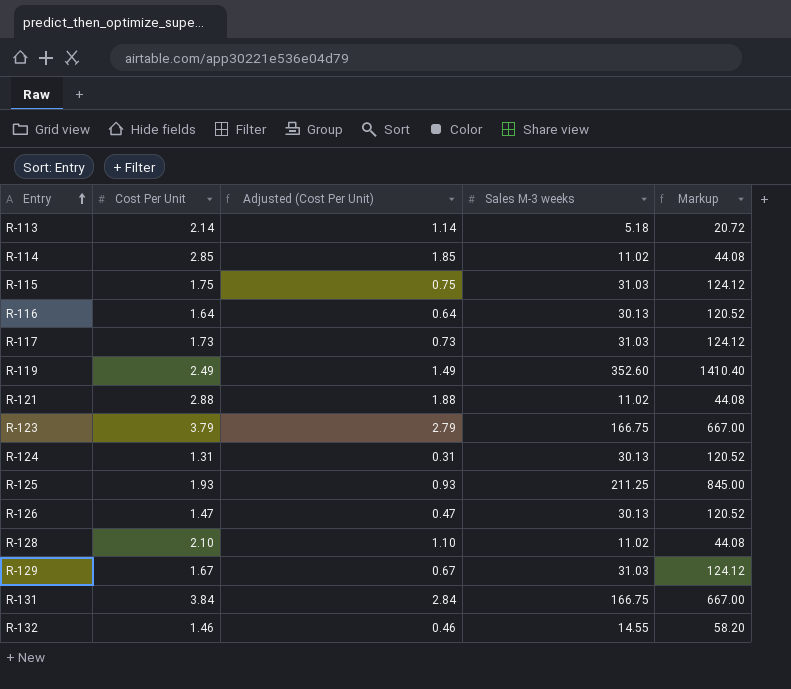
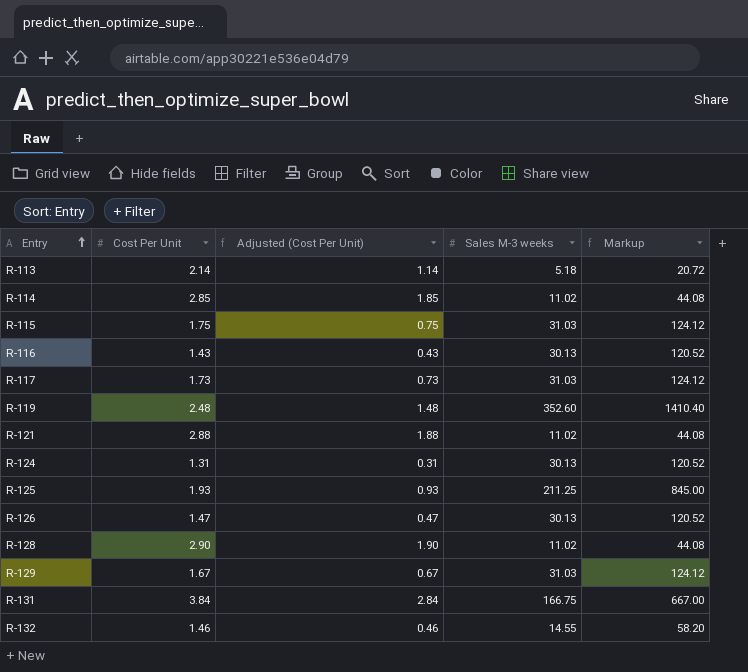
row R-123: 3.79 | 2.79 | 166.75 | 667.00 -> none
R-116 | Cost Per Unit: 1.64 -> 1.43
R-116 | Adjusted (Cost Per Unit): 0.64 -> 0.43
R-119 | Cost Per Unit: 2.49 -> 2.48
R-119 | Adjusted (Cost Per Unit): 1.49 -> 1.48
R-128 | Cost Per Unit: 2.10 -> 2.90
R-128 | Adjusted (Cost Per Unit): 1.10 -> 1.90

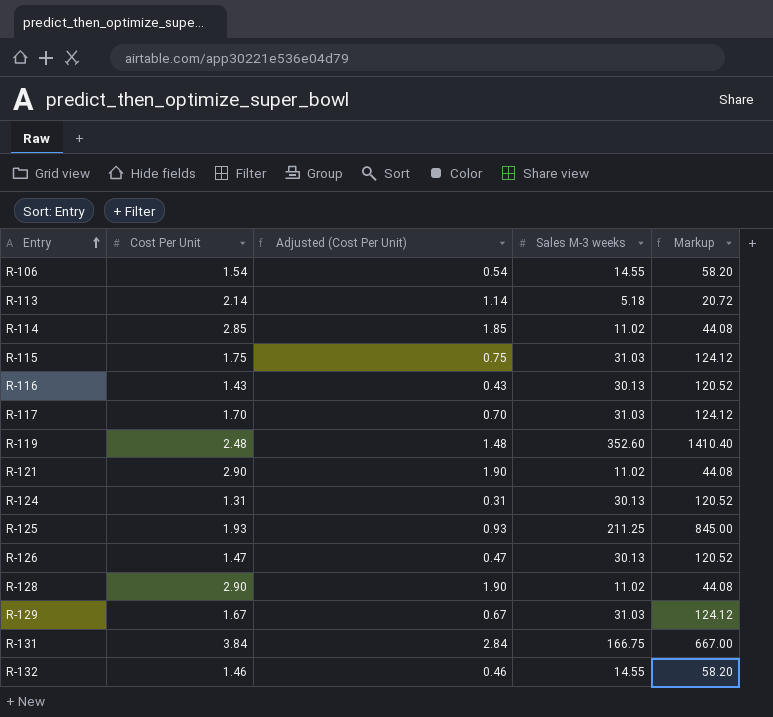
row R-106: none -> 1.54 | 0.54 | 14.55 | 58.20
R-117 | Cost Per Unit: 1.73 -> 1.70
R-117 | Adjusted (Cost Per Unit): 0.73 -> 0.70
R-121 | Cost Per Unit: 2.88 -> 2.90
R-121 | Adjusted (Cost Per Unit): 1.88 -> 1.90

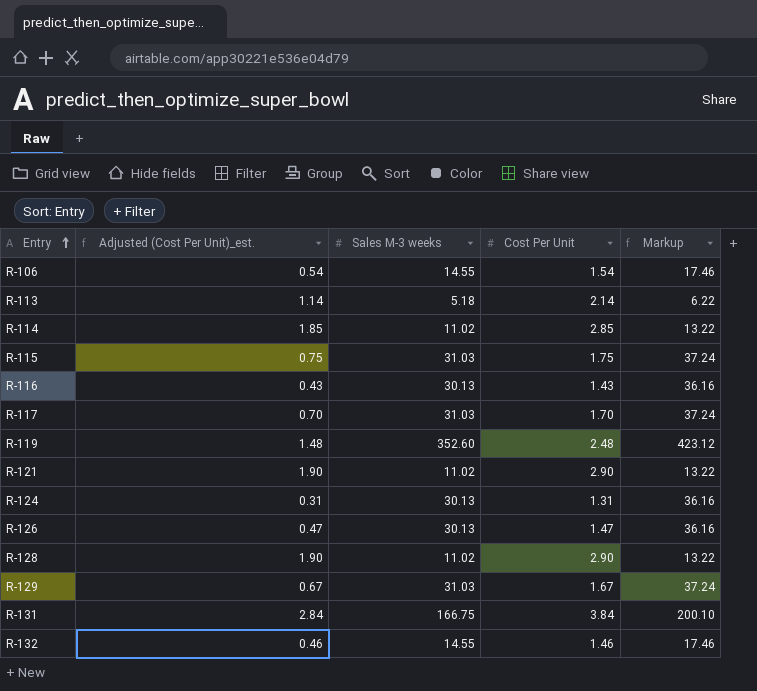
column name: Adjusted (Cost Per Unit) -> Adjusted (Cost Per Unit)_est.
column Cost Per Unit | position: 2 -> 4
column Markup | formula: [Sales M-3 weeks] * 4 -> [Sales M-3 weeks] * 1.2
row R-125: 1.93 | 0.93 | 211.25 | 845.00 -> none

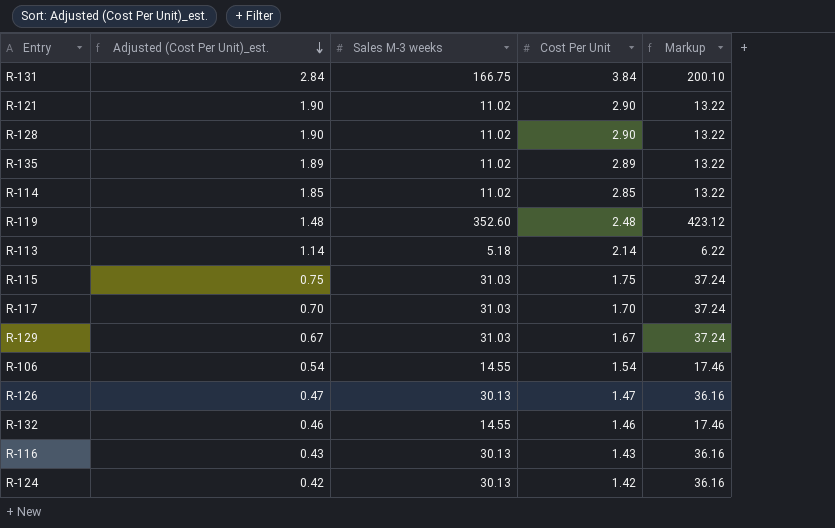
row order: Entry ascending -> Adjusted (Cost Per Unit)_est. descending
row R-135: none -> 1.89 | 11.02 | 2.89 | 13.22
R-124 | Adjusted (Cost Per Unit)_est.: 0.31 -> 0.42
R-124 | Cost Per Unit: 1.31 -> 1.42

